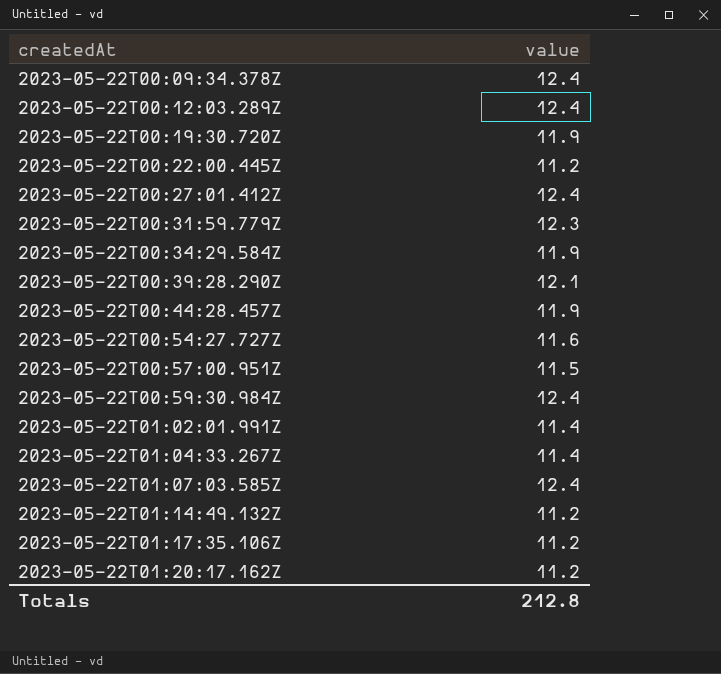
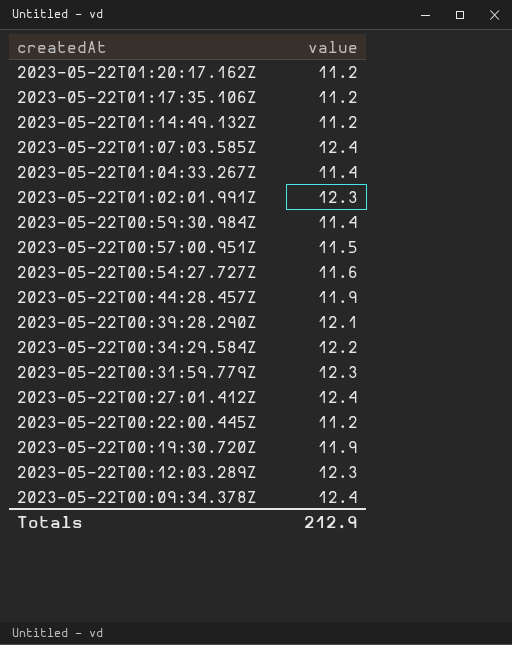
row order: createdAt ascending -> createdAt descending
2023-05-22T01:02:01.991Z | value: 11.4 -> 12.3
2023-05-22T00:59:30.984Z | value: 12.4 -> 11.4
2023-05-22T00:34:29.584Z | value: 11.9 -> 12.2
2023-05-22T00:12:03.289Z | value: 12.4 -> 12.3
Totals | value: 212.8 -> 212.9

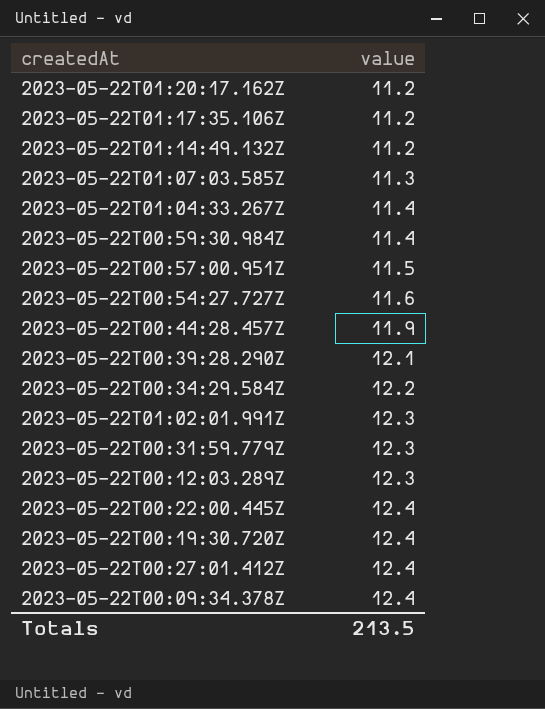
row order: createdAt descending -> value ascending
2023-05-22T01:07:03.585Z | value: 12.4 -> 11.3
2023-05-22T00:22:00.445Z | value: 11.2 -> 12.4
2023-05-22T00:19:30.720Z | value: 11.9 -> 12.4
Totals | value: 212.9 -> 213.5

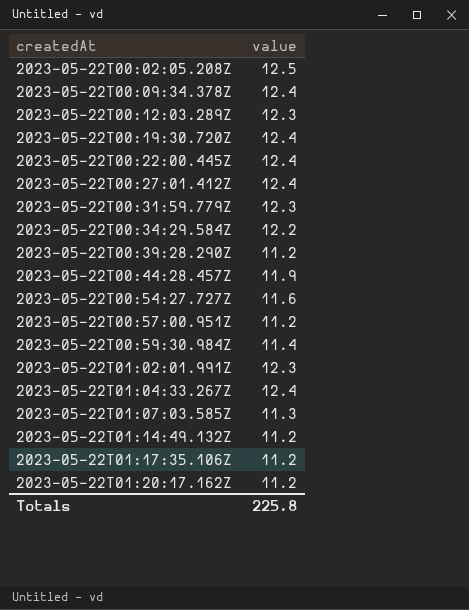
row order: value ascending -> createdAt ascending
row 2023-05-22T00:02:05.208Z: none -> 12.5
2023-05-22T00:39:28.290Z | value: 12.1 -> 11.2
2023-05-22T00:57:00.951Z | value: 11.5 -> 11.2
2023-05-22T01:04:33.267Z | value: 11.4 -> 12.4
Totals | value: 213.5 -> 225.8

